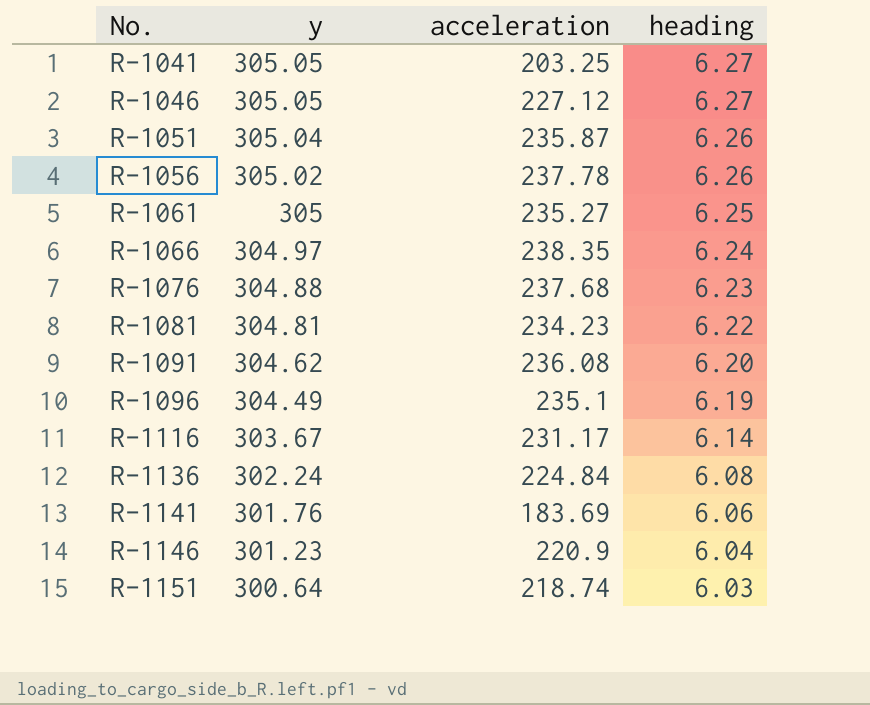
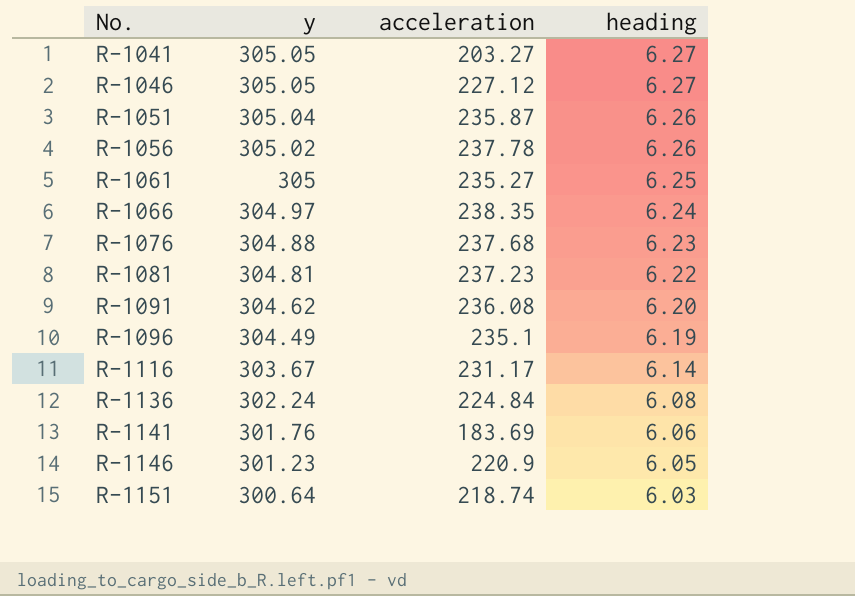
R-1041 | acceleration: 203.25 -> 203.27
R-1081 | acceleration: 234.23 -> 237.23
R-1146 | heading: 6.04 -> 6.05

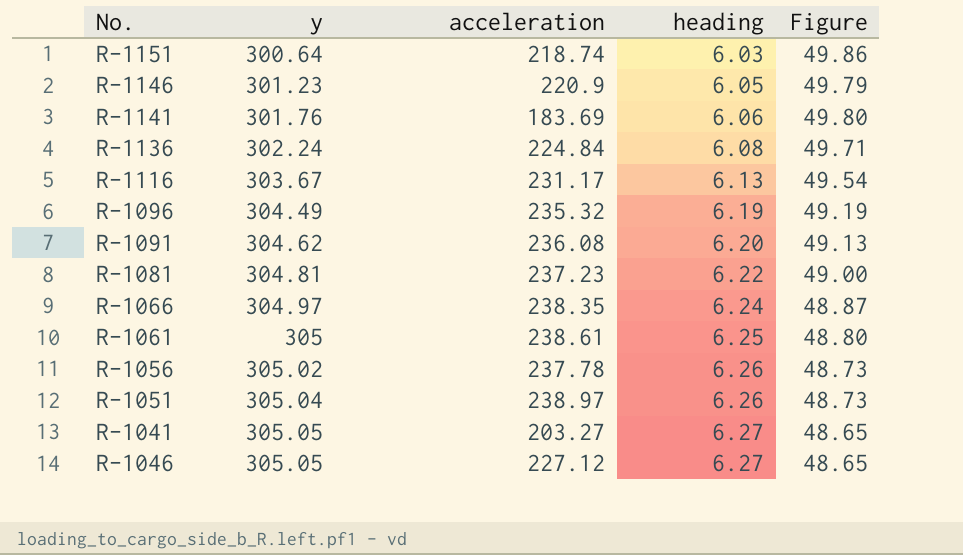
row order: No. ascending -> y ascending
column Figure | formula: none -> [y] / [heading]
row R-1076: 304.88 | 237.68 | 6.23 -> none
R-1116 | heading: 6.14 -> 6.13
R-1096 | acceleration: 235.1 -> 235.32
R-1061 | acceleration: 235.27 -> 238.61
R-1051 | acceleration: 235.87 -> 238.97

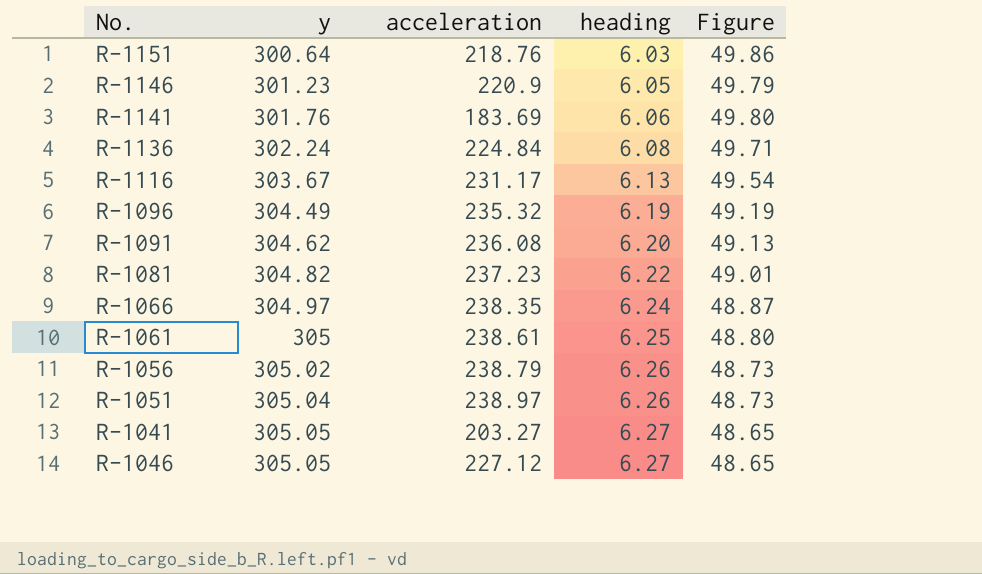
R-1151 | acceleration: 218.74 -> 218.76
R-1081 | y: 304.81 -> 304.82
R-1081 | Figure: 49.00 -> 49.01
R-1056 | acceleration: 237.78 -> 238.79

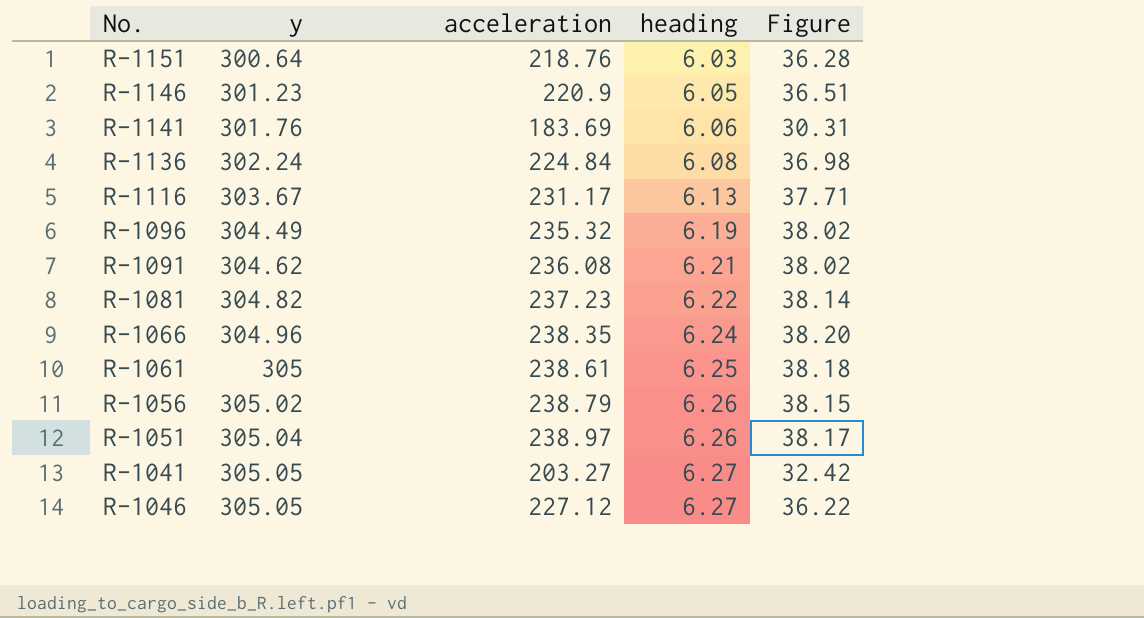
column Figure | formula: [y] / [heading] -> [acceleration] / [heading]
R-1091 | heading: 6.20 -> 6.21
R-1066 | y: 304.97 -> 304.96

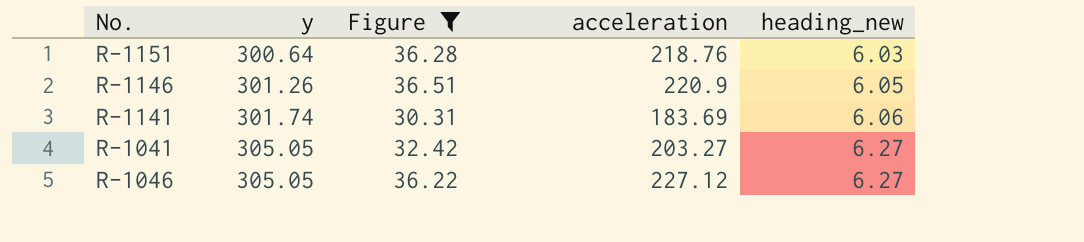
filter: none -> Figure <= 36.51
column Figure | position: 5 -> 3
column name: heading -> heading_new
R-1146 | y: 301.23 -> 301.26
R-1141 | y: 301.76 -> 301.74

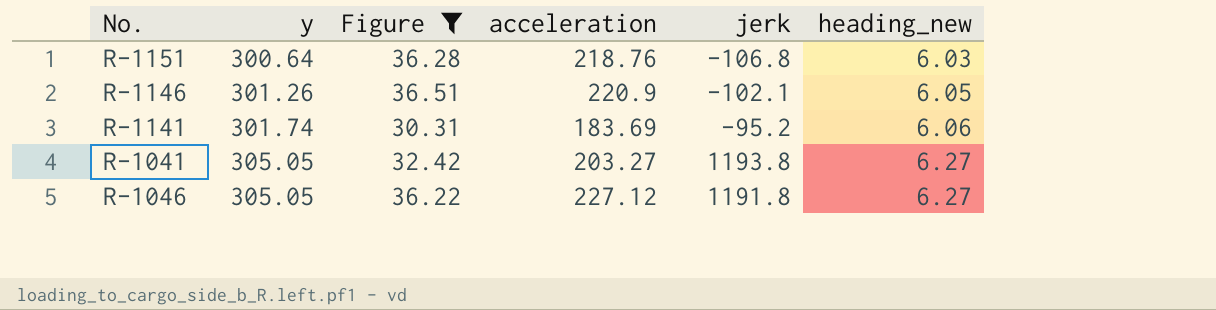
column jerk | position: none -> 5

